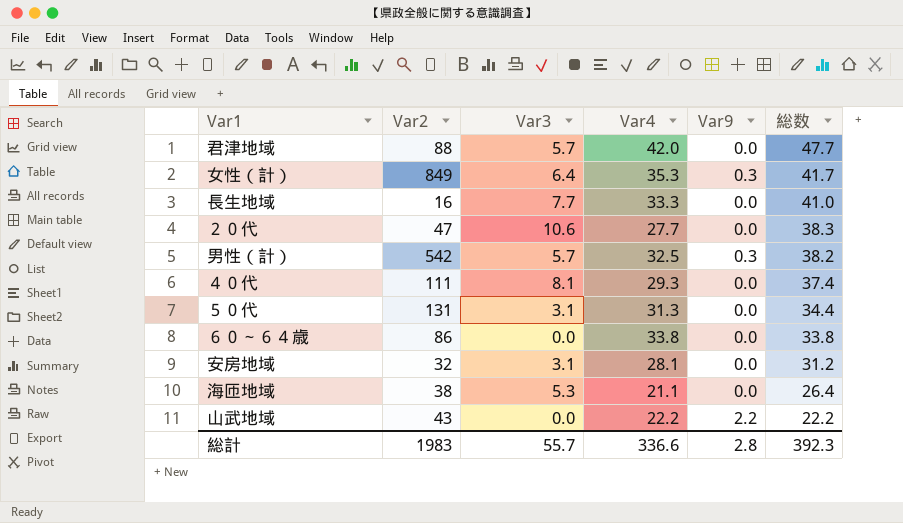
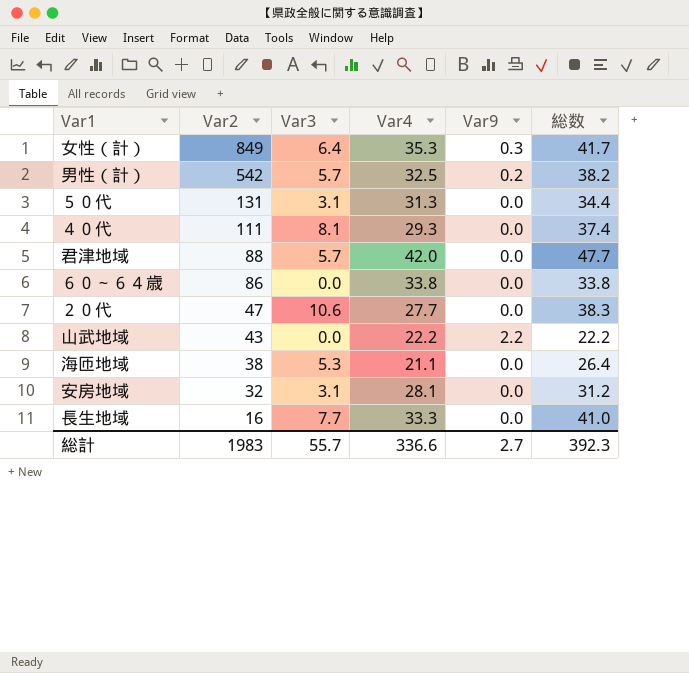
row order: 総数 descending -> Var2 descending
男性（計） | Var9: 0.3 -> 0.2
総計 | Var9: 2.8 -> 2.7

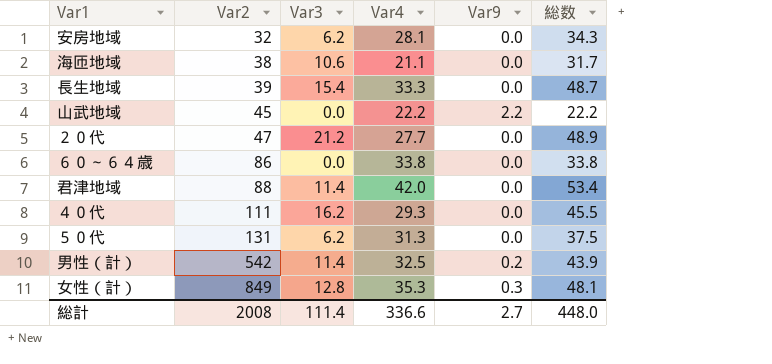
row order: Var2 descending -> Var2 ascending
安房地域 | Var3: 3.1 -> 6.2
安房地域 | 総数: 31.2 -> 34.3
海匝地域 | Var3: 5.3 -> 10.6
海匝地域 | 総数: 26.4 -> 31.7
長生地域 | Var2: 16 -> 39
長生地域 | Var3: 7.7 -> 15.4
長生地域 | 総数: 41.0 -> 48.7
山武地域 | Var2: 43 -> 45
２０代 | Var3: 10.6 -> 21.2
２０代 | 総数: 38.3 -> 48.9
君津地域 | Var3: 5.7 -> 11.4
君津地域 | 総数: 47.7 -> 53.4
４０代 | Var3: 8.1 -> 16.2
４０代 | 総数: 37.4 -> 45.5
５０代 | Var3: 3.1 -> 6.2
５０代 | 総数: 34.4 -> 37.5
男性（計） | Var3: 5.7 -> 11.4
男性（計） | 総数: 38.2 -> 43.9
女性（計） | Var3: 6.4 -> 12.8
女性（計） | 総数: 41.7 -> 48.1
総計 | Var2: 1983 -> 2008
総計 | Var3: 55.7 -> 111.4
総計 | 総数: 392.3 -> 448.0

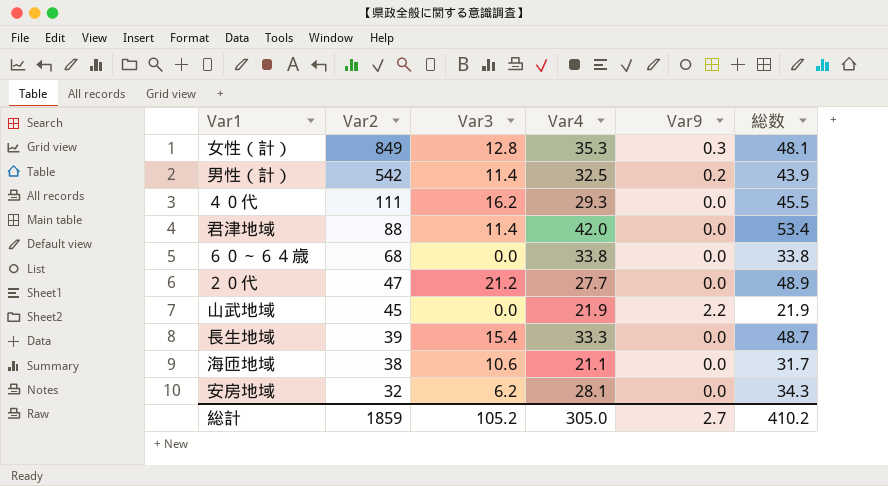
row order: Var2 ascending -> Var2 descending
row ５０代: 131 | 6.2 | 31.3 | 0.0 | 37.5 -> none
６０～６４歳 | Var2: 86 -> 68
山武地域 | Var4: 22.2 -> 21.9
山武地域 | 総数: 22.2 -> 21.9
総計 | Var2: 2008 -> 1859
総計 | Var3: 111.4 -> 105.2
総計 | Var4: 336.6 -> 305.0
総計 | 総数: 448.0 -> 410.2

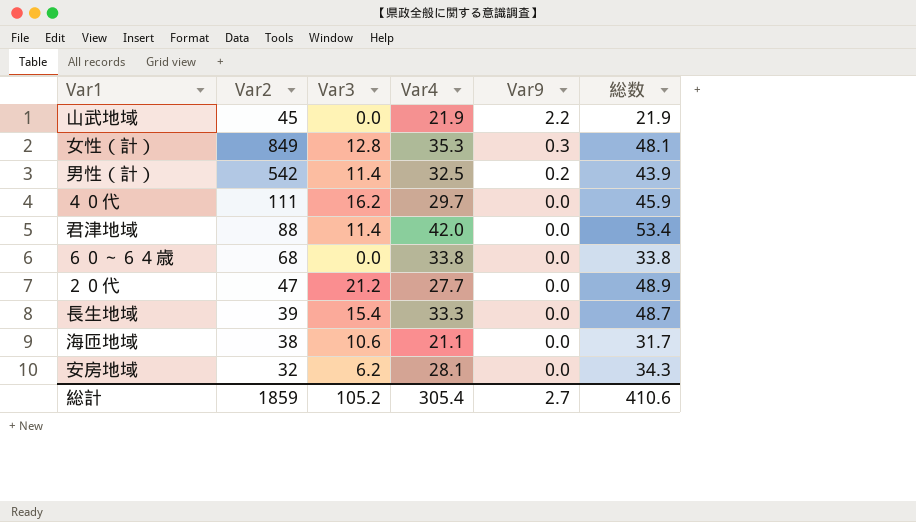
row order: Var2 descending -> Var9 descending
４０代 | Var4: 29.3 -> 29.7
４０代 | 総数: 45.5 -> 45.9
総計 | Var4: 305.0 -> 305.4
総計 | 総数: 410.2 -> 410.6

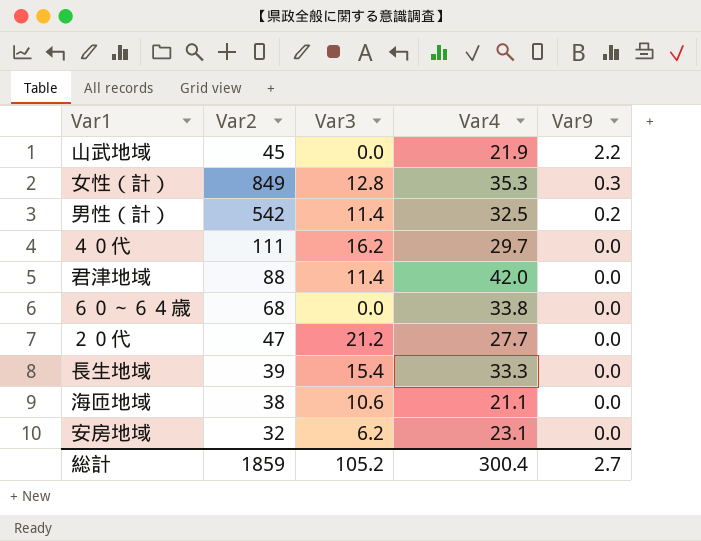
column 総数 | formula: [Var3] + [Var4] -> none
安房地域 | Var4: 28.1 -> 23.1
総計 | Var4: 305.4 -> 300.4

